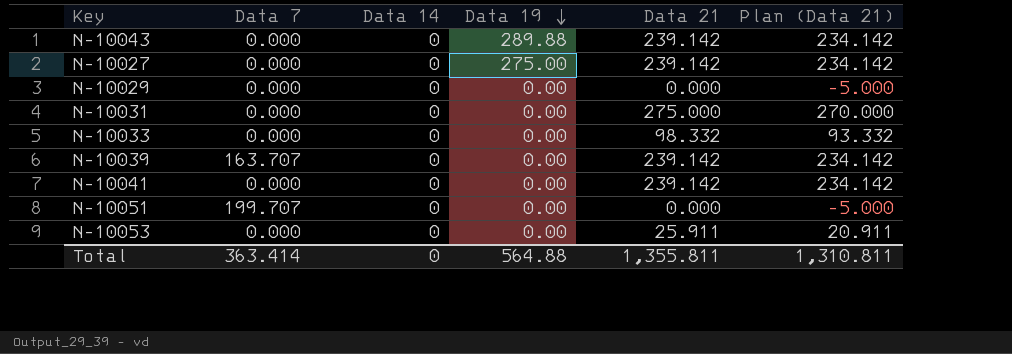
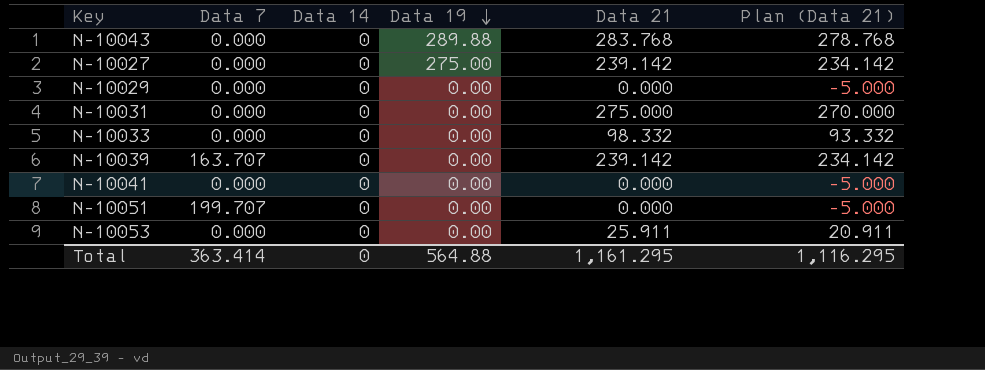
N-10043 | Data 21: 239.142 -> 283.768
N-10043 | Plan (Data 21): 234.142 -> 278.768
N-10041 | Data 21: 239.142 -> 0.000
N-10041 | Plan (Data 21): 234.142 -> -5.000
Total | Data 21: 1,355.811 -> 1,161.295
Total | Plan (Data 21): 1,310.811 -> 1,116.295

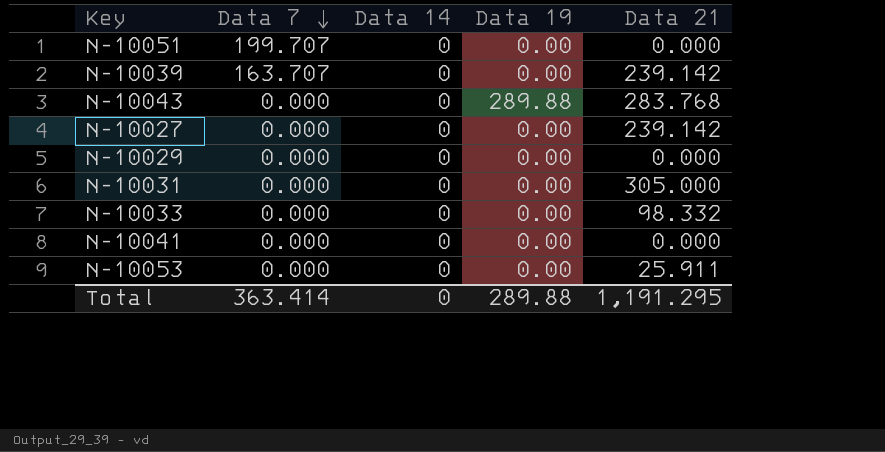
row order: Data 19 descending -> Data 7 descending
column Plan (Data 21) | formula: [Data 21] - 5 -> none
N-10027 | Data 19: 275.00 -> 0.00
N-10031 | Data 21: 275.000 -> 305.000
Total | Data 19: 564.88 -> 289.88
Total | Data 21: 1,161.295 -> 1,191.295

